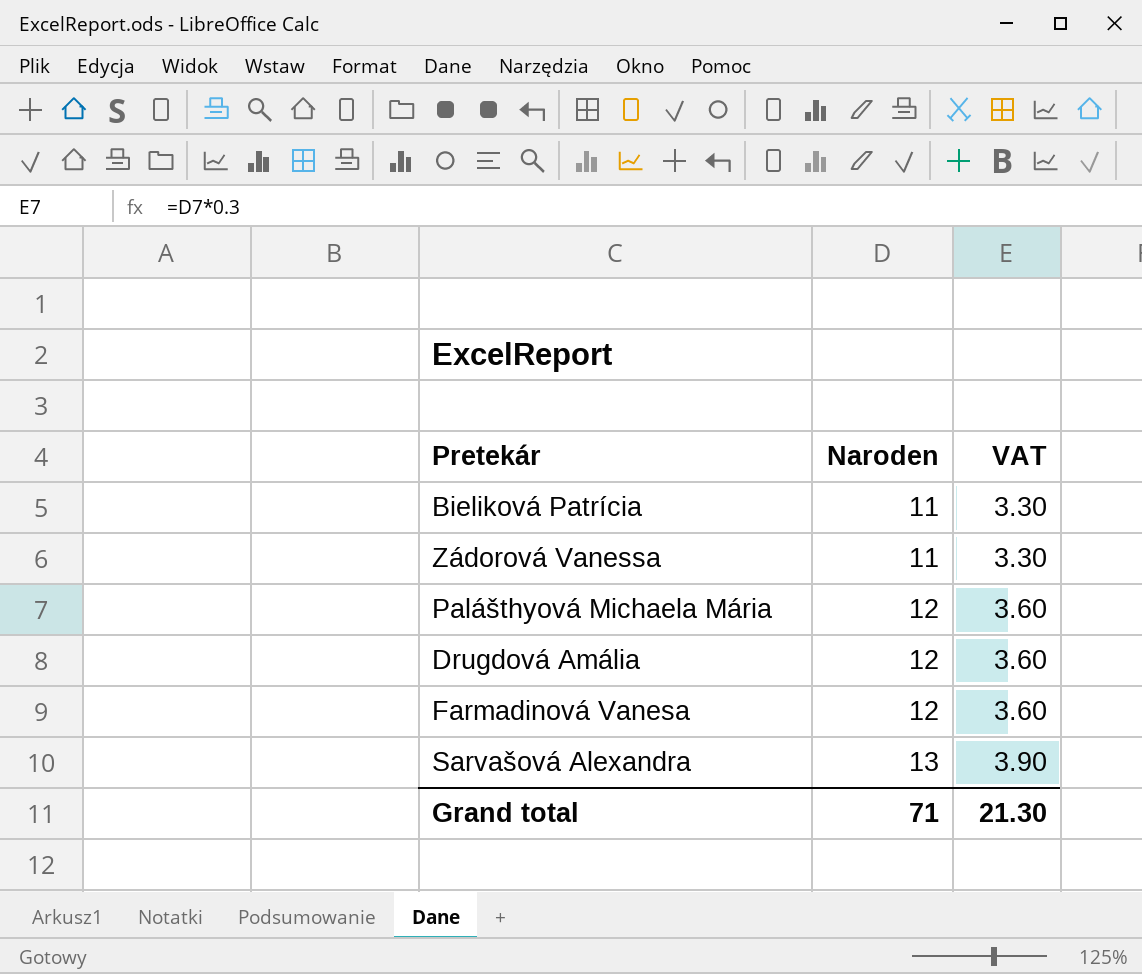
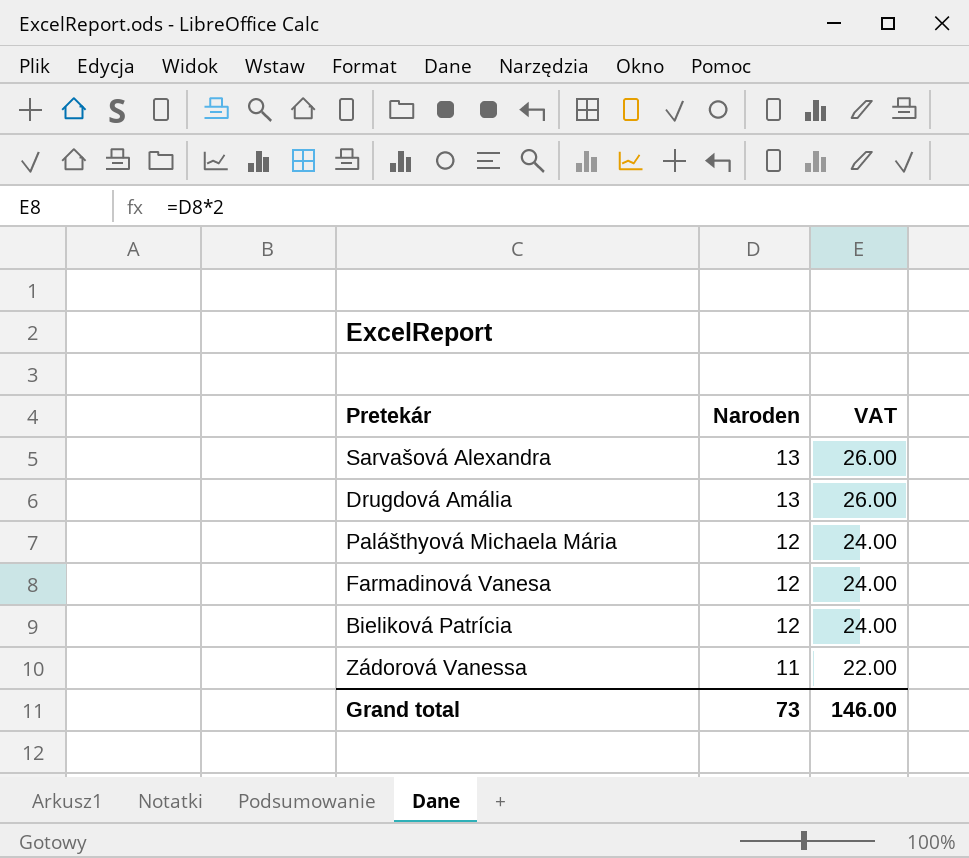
row order: Naroden ascending -> Naroden descending
column VAT | formula: [Naroden] * 0.3 -> [Naroden] * 2
Drugdová Amália | Naroden: 12 -> 13
Bieliková Patrícia | Naroden: 11 -> 12
Grand total | Naroden: 71 -> 73
Grand total | VAT: 21.30 -> 146.00

